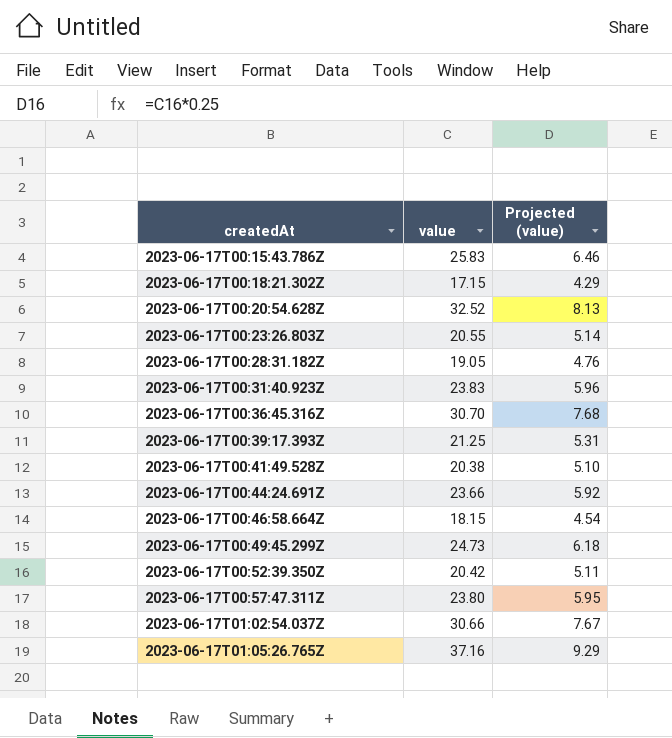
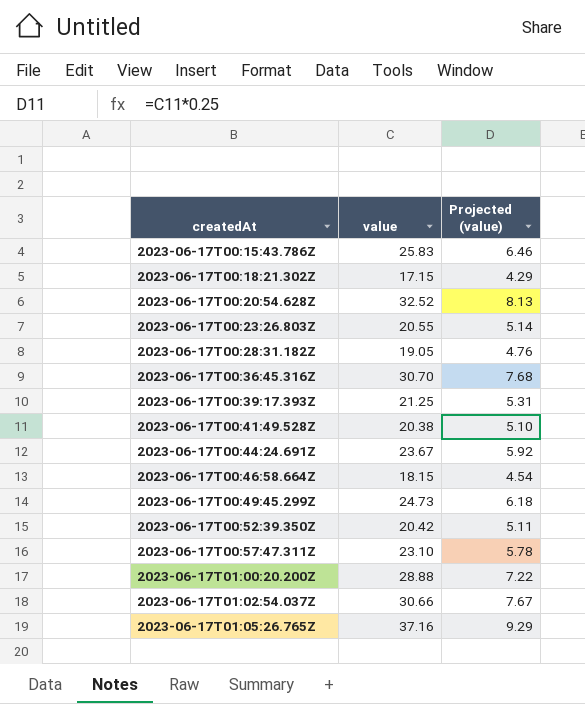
row 2023-06-17T00:31:40.923Z: 23.83 | 5.96 -> none
2023-06-17T00:44:24.691Z | value: 23.66 -> 23.67
2023-06-17T00:57:47.311Z | value: 23.80 -> 23.10
2023-06-17T00:57:47.311Z | Projected (value): 5.95 -> 5.78
row 2023-06-17T01:00:20.200Z: none -> 28.88 | 7.22

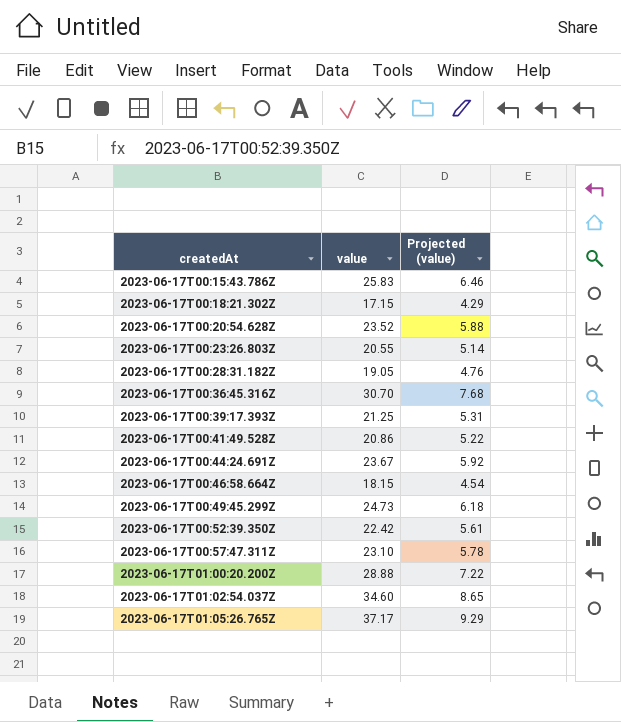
2023-06-17T00:20:54.628Z | value: 32.52 -> 23.52
2023-06-17T00:20:54.628Z | Projected (value): 8.13 -> 5.88
2023-06-17T00:41:49.528Z | value: 20.38 -> 20.86
2023-06-17T00:41:49.528Z | Projected (value): 5.10 -> 5.22
2023-06-17T00:52:39.350Z | value: 20.42 -> 22.42
2023-06-17T00:52:39.350Z | Projected (value): 5.11 -> 5.61
2023-06-17T01:02:54.037Z | value: 30.66 -> 34.60
2023-06-17T01:02:54.037Z | Projected (value): 7.67 -> 8.65
2023-06-17T01:05:26.765Z | value: 37.16 -> 37.17

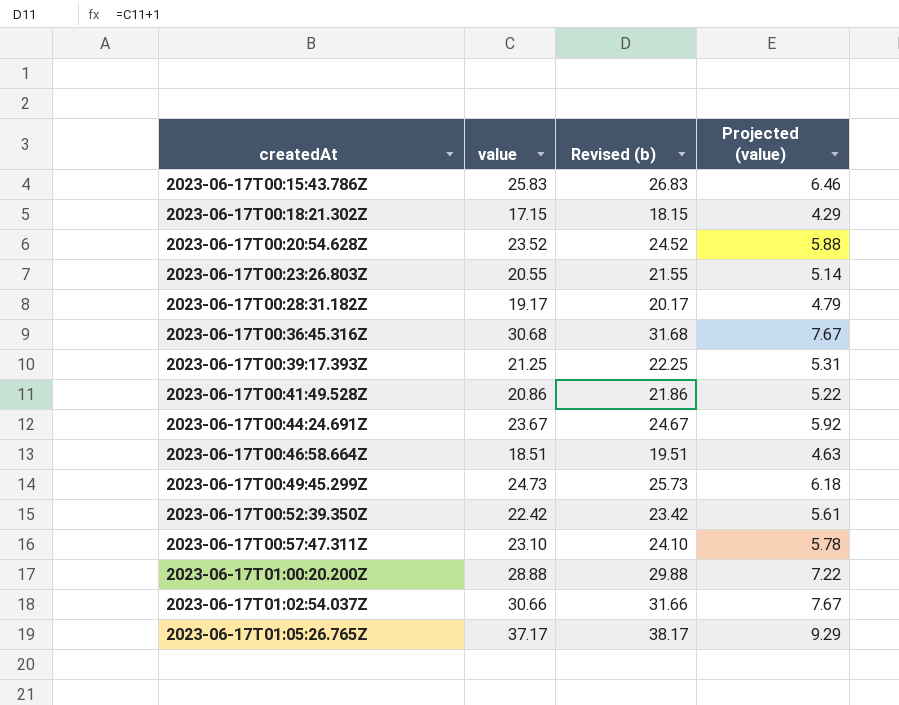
column Revised (b) | formula: none -> [value] + 1
2023-06-17T00:28:31.182Z | value: 19.05 -> 19.17
2023-06-17T00:28:31.182Z | Projected (value): 4.76 -> 4.79
2023-06-17T00:36:45.316Z | value: 30.70 -> 30.68
2023-06-17T00:36:45.316Z | Projected (value): 7.68 -> 7.67
2023-06-17T00:46:58.664Z | value: 18.15 -> 18.51
2023-06-17T00:46:58.664Z | Projected (value): 4.54 -> 4.63
2023-06-17T01:02:54.037Z | value: 34.60 -> 30.66
2023-06-17T01:02:54.037Z | Projected (value): 8.65 -> 7.67

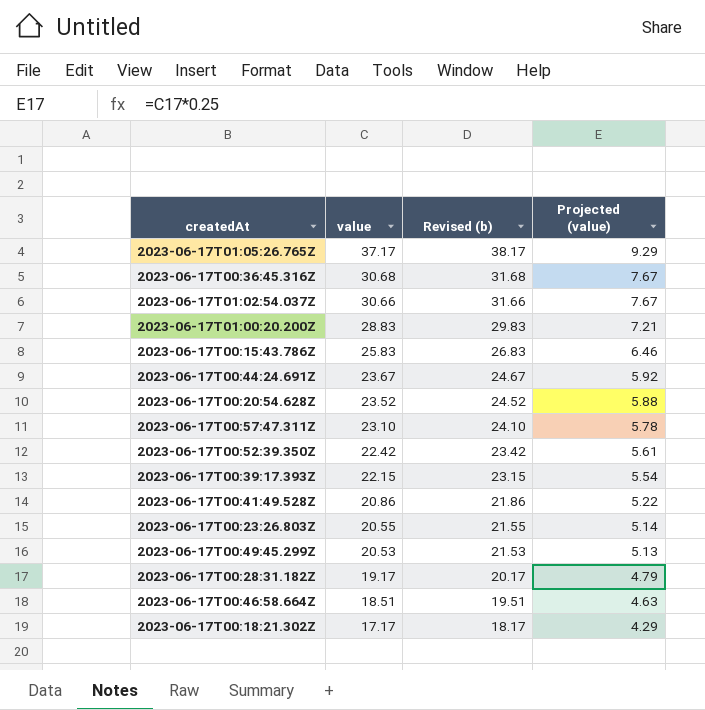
row order: createdAt ascending -> value descending
2023-06-17T01:00:20.200Z | value: 28.88 -> 28.83
2023-06-17T01:00:20.200Z | Revised (b): 29.88 -> 29.83
2023-06-17T01:00:20.200Z | Projected (value): 7.22 -> 7.21
2023-06-17T00:39:17.393Z | value: 21.25 -> 22.15
2023-06-17T00:39:17.393Z | Revised (b): 22.25 -> 23.15
2023-06-17T00:39:17.393Z | Projected (value): 5.31 -> 5.54
2023-06-17T00:49:45.299Z | value: 24.73 -> 20.53
2023-06-17T00:49:45.299Z | Revised (b): 25.73 -> 21.53
2023-06-17T00:49:45.299Z | Projected (value): 6.18 -> 5.13
2023-06-17T00:18:21.302Z | value: 17.15 -> 17.17
2023-06-17T00:18:21.302Z | Revised (b): 18.15 -> 18.17

